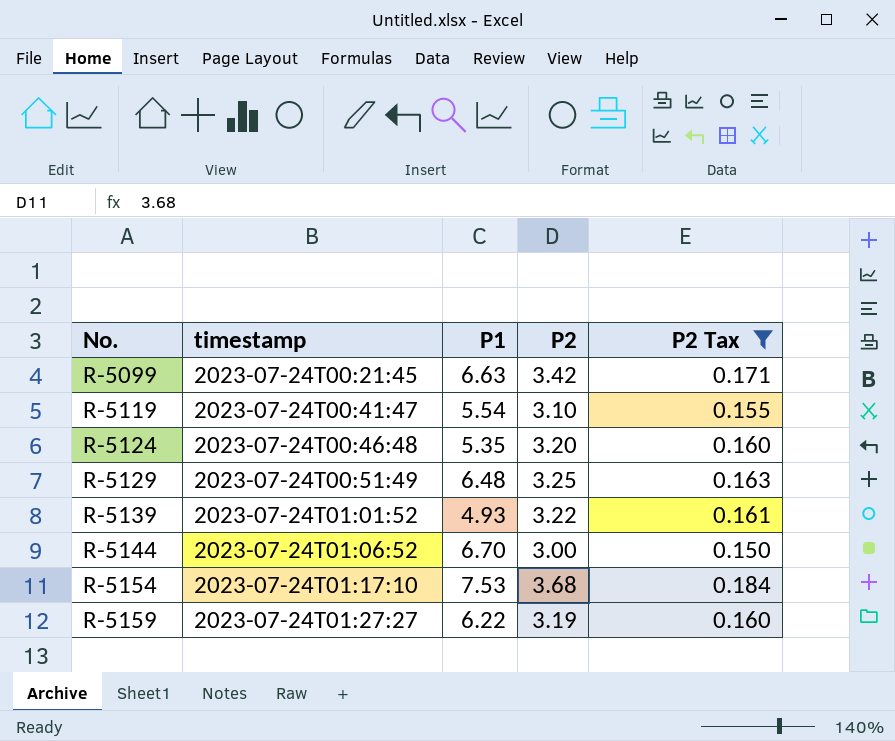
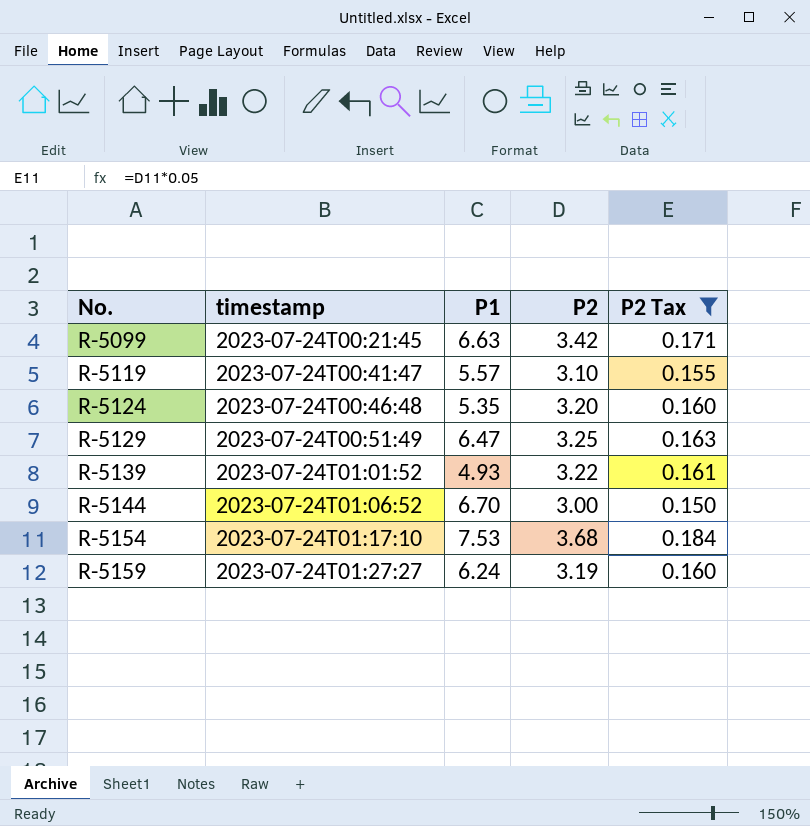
R-5119 | P1: 5.54 -> 5.57
R-5129 | P1: 6.48 -> 6.47
R-5159 | P1: 6.22 -> 6.24

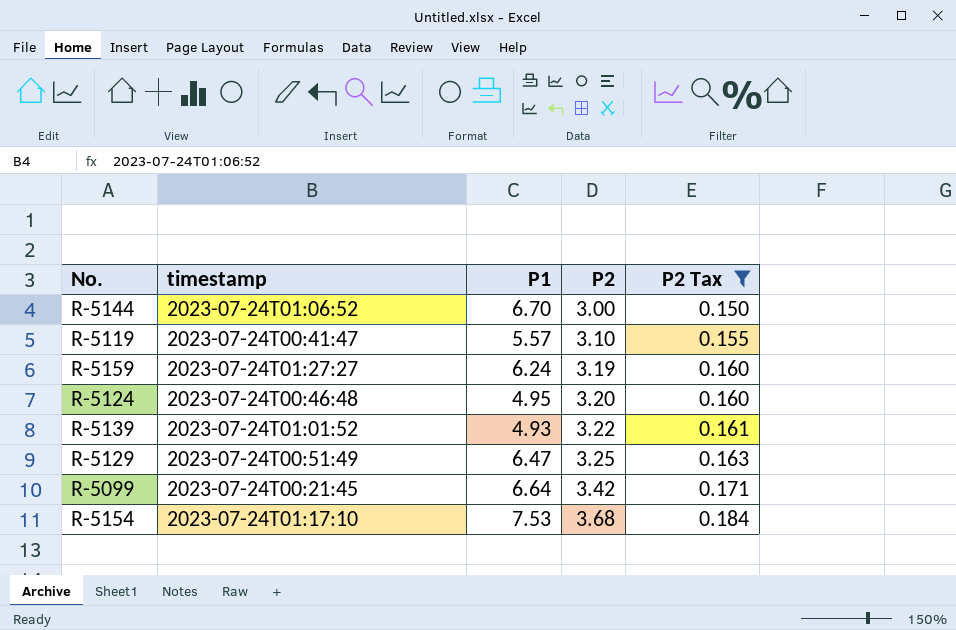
row order: No. ascending -> P2 ascending
R-5124 | P1: 5.35 -> 4.95
R-5099 | P1: 6.63 -> 6.64

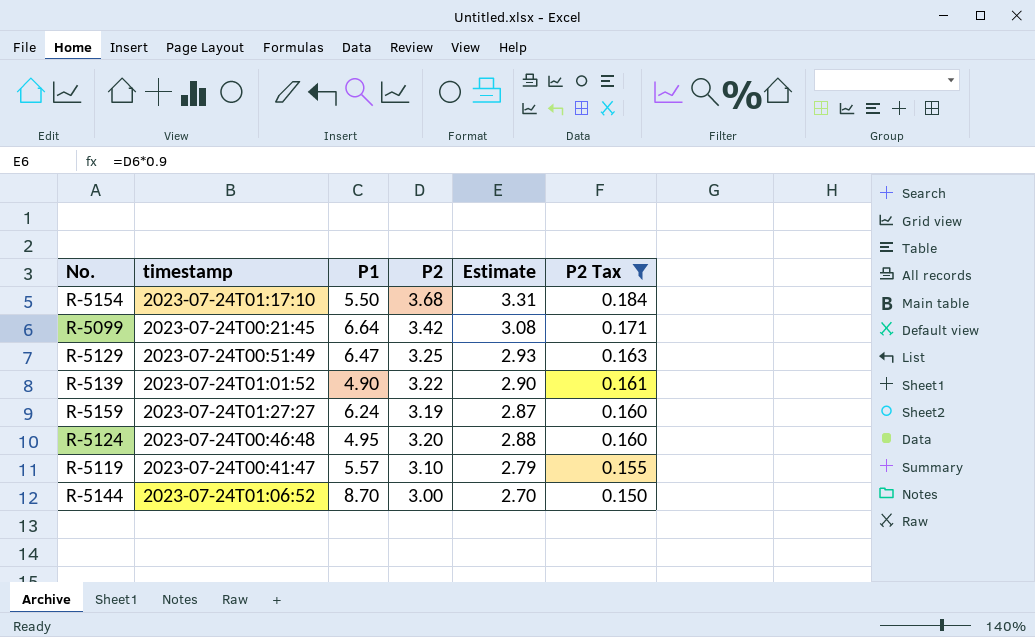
row order: P2 ascending -> P2 Tax descending
column Estimate | formula: none -> [P2] * 0.9
R-5154 | P1: 7.53 -> 5.50
R-5139 | P1: 4.93 -> 4.90
R-5144 | P1: 6.70 -> 8.70

